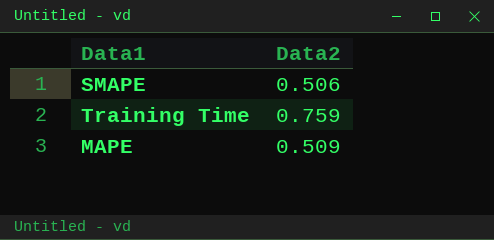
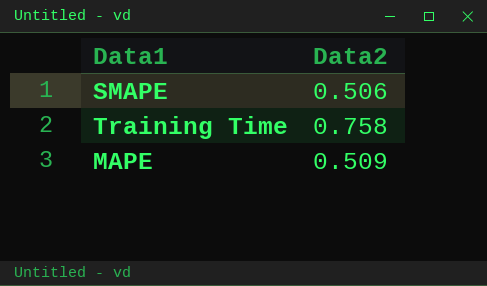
Training Time | Data2: 0.759 -> 0.758

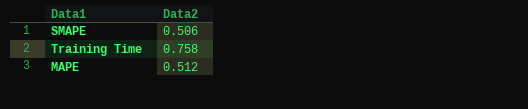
MAPE | Data2: 0.509 -> 0.512

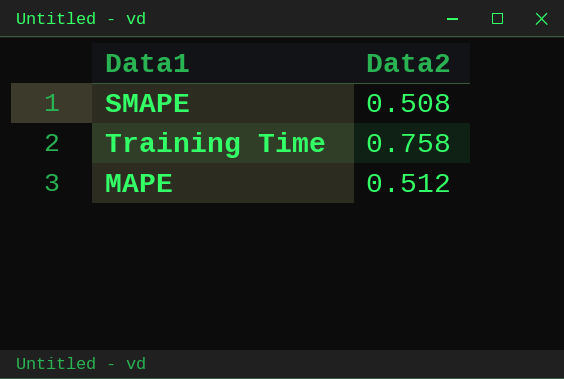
SMAPE | Data2: 0.506 -> 0.508

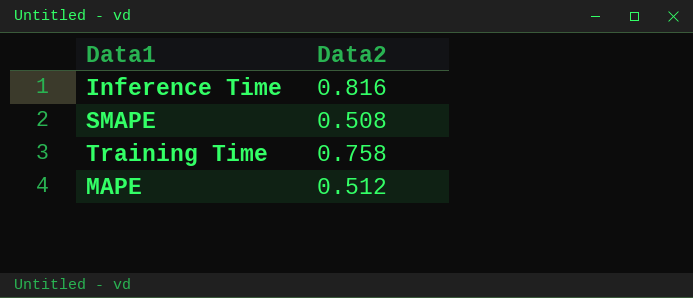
row Inference Time: none -> 0.816

